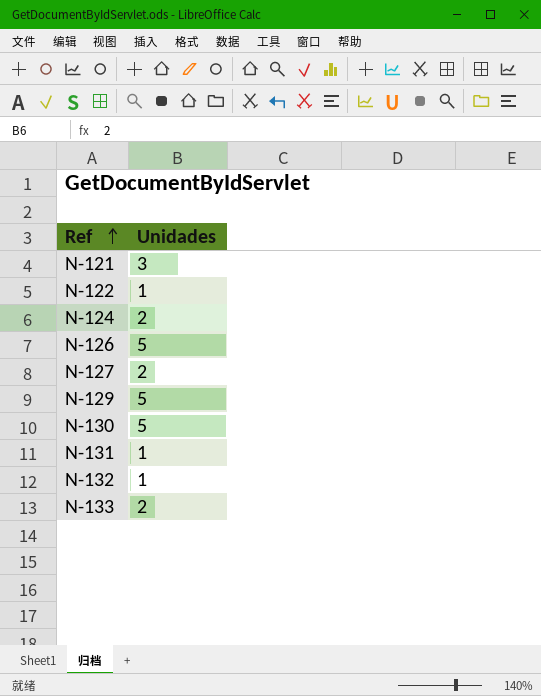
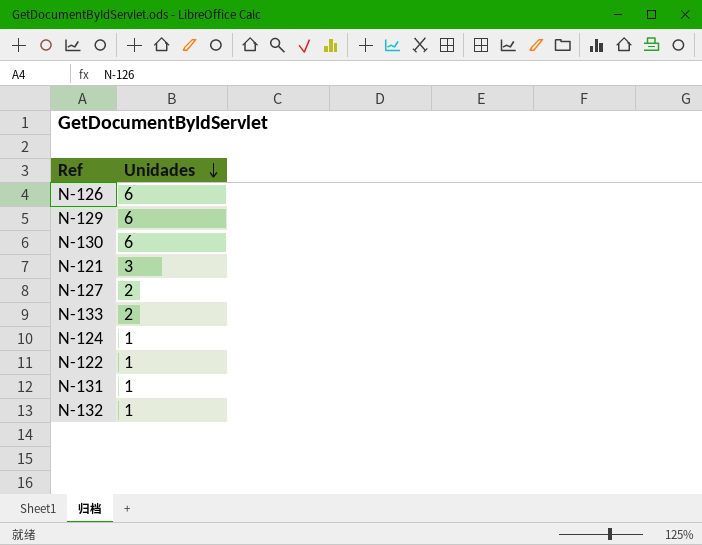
row order: Ref ascending -> Unidades descending
N-126 | Unidades: 5 -> 6
N-129 | Unidades: 5 -> 6
N-130 | Unidades: 5 -> 6
N-124 | Unidades: 2 -> 1

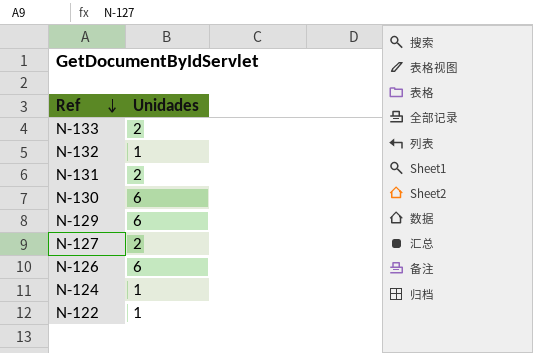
row order: Unidades descending -> Ref descending
row N-121: 3 -> none
N-131 | Unidades: 1 -> 2

